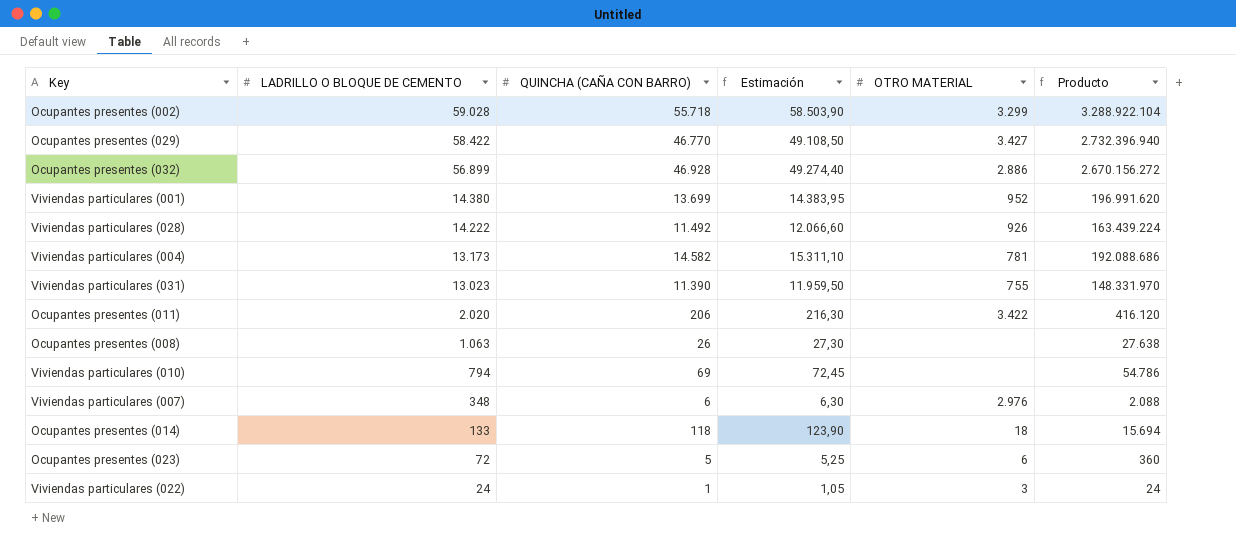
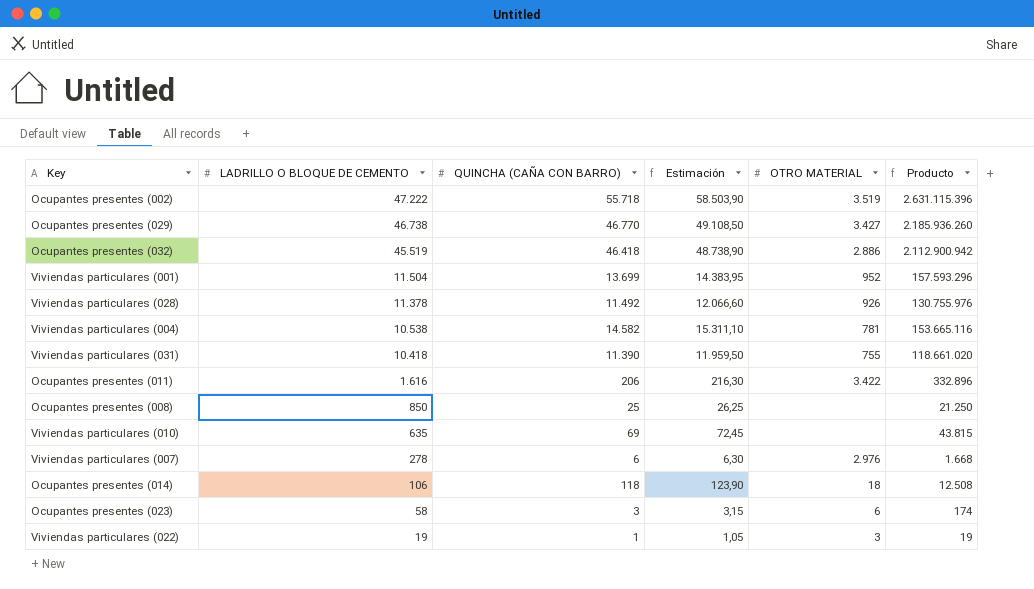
Ocupantes presentes (002) | LADRILLO O BLOQUE DE CEMENTO: 59.028 -> 47.222
Ocupantes presentes (002) | OTRO MATERIAL: 3.299 -> 3.519
Ocupantes presentes (002) | Producto: 3.288.922.104 -> 2.631.115.396
Ocupantes presentes (029) | LADRILLO O BLOQUE DE CEMENTO: 58.422 -> 46.738
Ocupantes presentes (029) | Producto: 2.732.396.940 -> 2.185.936.260
Ocupantes presentes (032) | LADRILLO O BLOQUE DE CEMENTO: 56.899 -> 45.519
Ocupantes presentes (032) | QUINCHA (CAÑA CON BARRO): 46.928 -> 46.418
Ocupantes presentes (032) | Estimación: 49.274,40 -> 48.738,90
Ocupantes presentes (032) | Producto: 2.670.156.272 -> 2.112.900.942
Viviendas particulares (001) | LADRILLO O BLOQUE DE CEMENTO: 14.380 -> 11.504
Viviendas particulares (001) | Producto: 196.991.620 -> 157.593.296
Viviendas particulares (028) | LADRILLO O BLOQUE DE CEMENTO: 14.222 -> 11.378
Viviendas particulares (028) | Producto: 163.439.224 -> 130.755.976
Viviendas particulares (004) | LADRILLO O BLOQUE DE CEMENTO: 13.173 -> 10.538
Viviendas particulares (004) | Producto: 192.088.686 -> 153.665.116
Viviendas particulares (031) | LADRILLO O BLOQUE DE CEMENTO: 13.023 -> 10.418
Viviendas particulares (031) | Producto: 148.331.970 -> 118.661.020
Ocupantes presentes (011) | LADRILLO O BLOQUE DE CEMENTO: 2.020 -> 1.616
Ocupantes presentes (011) | Producto: 416.120 -> 332.896
Ocupantes presentes (008) | LADRILLO O BLOQUE DE CEMENTO: 1.063 -> 850
Ocupantes presentes (008) | QUINCHA (CAÑA CON BARRO): 26 -> 25
Ocupantes presentes (008) | Estimación: 27,30 -> 26,25
Ocupantes presentes (008) | Producto: 27.638 -> 21.250
Viviendas particulares (010) | LADRILLO O BLOQUE DE CEMENTO: 794 -> 635
Viviendas particulares (010) | Producto: 54.786 -> 43.815
Viviendas particulares (007) | LADRILLO O BLOQUE DE CEMENTO: 348 -> 278
Viviendas particulares (007) | Producto: 2.088 -> 1.668
Ocupantes presentes (014) | LADRILLO O BLOQUE DE CEMENTO: 133 -> 106
Ocupantes presentes (014) | Producto: 15.694 -> 12.508
Ocupantes presentes (023) | LADRILLO O BLOQUE DE CEMENTO: 72 -> 58
Ocupantes presentes (023) | QUINCHA (CAÑA CON BARRO): 5 -> 3
Ocupantes presentes (023) | Estimación: 5,25 -> 3,15
Ocupantes presentes (023) | Producto: 360 -> 174
Viviendas particulares (022) | LADRILLO O BLOQUE DE CEMENTO: 24 -> 19
Viviendas particulares (022) | Producto: 24 -> 19

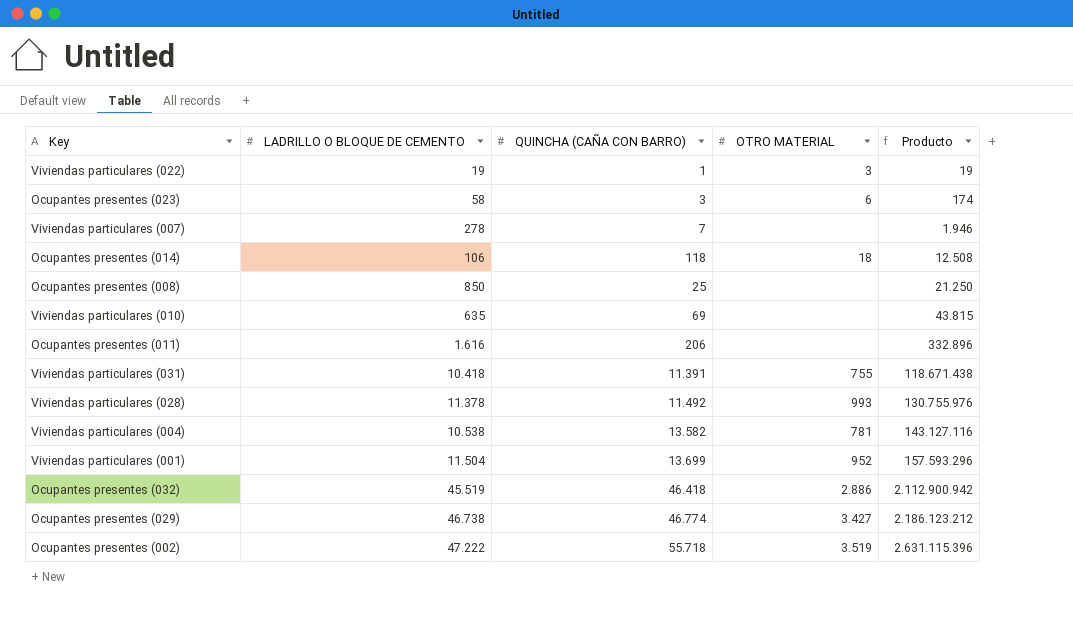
row order: LADRILLO O BLOQUE DE CEMENTO descending -> Producto ascending
column Estimación | formula: [QUINCHA (CAÑA CON BARRO)] * 1,05 -> none
Viviendas particulares (007) | QUINCHA (CAÑA CON BARRO): 6 -> 7
Viviendas particulares (007) | OTRO MATERIAL: 2.976 -> none
Viviendas particulares (007) | Producto: 1.668 -> 1.946
Ocupantes presentes (011) | OTRO MATERIAL: 3.422 -> none
Viviendas particulares (031) | QUINCHA (CAÑA CON BARRO): 11.390 -> 11.391
Viviendas particulares (031) | Producto: 118.661.020 -> 118.671.438
Viviendas particulares (028) | OTRO MATERIAL: 926 -> 993
Viviendas particulares (004) | QUINCHA (CAÑA CON BARRO): 14.582 -> 13.582
Viviendas particulares (004) | Producto: 153.665.116 -> 143.127.116
Ocupantes presentes (029) | QUINCHA (CAÑA CON BARRO): 46.770 -> 46.774
Ocupantes presentes (029) | Producto: 2.185.936.260 -> 2.186.123.212

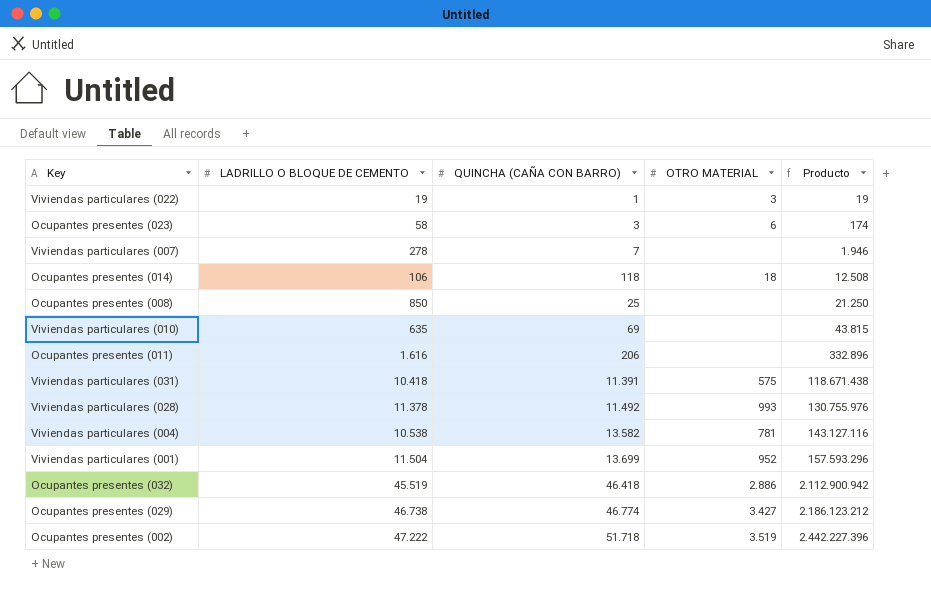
Viviendas particulares (031) | OTRO MATERIAL: 755 -> 575
Ocupantes presentes (002) | QUINCHA (CAÑA CON BARRO): 55.718 -> 51.718
Ocupantes presentes (002) | Producto: 2.631.115.396 -> 2.442.227.396

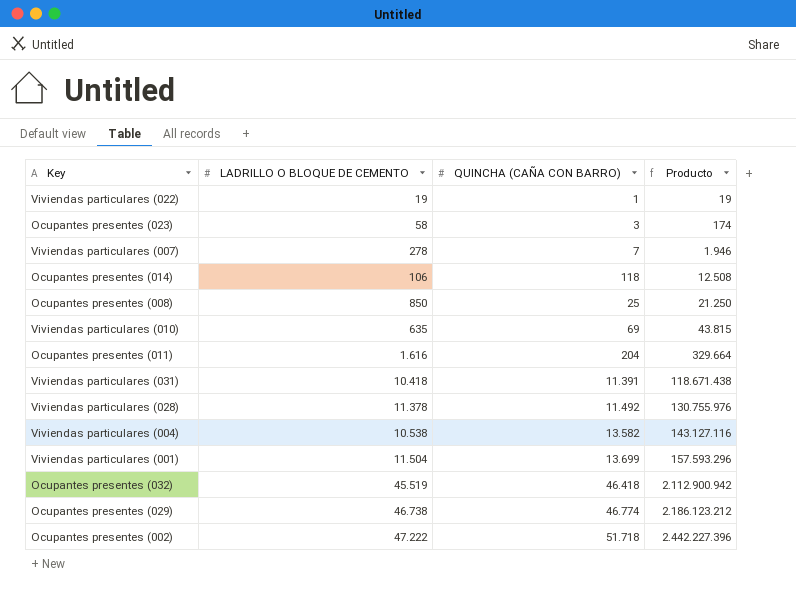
column OTRO MATERIAL | position: 4 -> none
Ocupantes presentes (011) | QUINCHA (CAÑA CON BARRO): 206 -> 204
Ocupantes presentes (011) | Producto: 332.896 -> 329.664

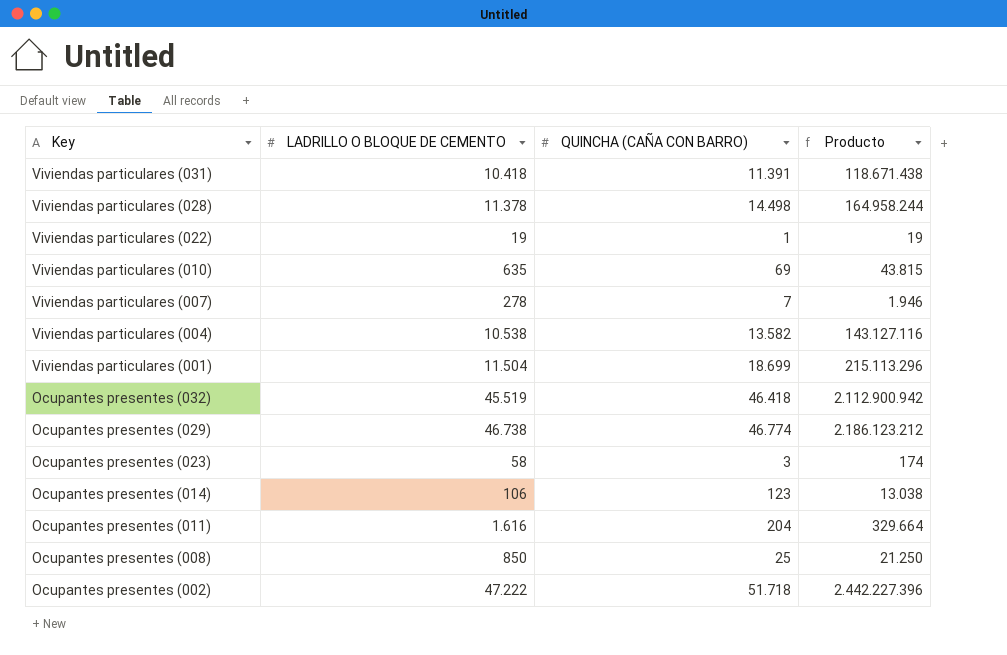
row order: Producto ascending -> Key descending
Viviendas particulares (028) | QUINCHA (CAÑA CON BARRO): 11.492 -> 14.498
Viviendas particulares (028) | Producto: 130.755.976 -> 164.958.244
Viviendas particulares (001) | QUINCHA (CAÑA CON BARRO): 13.699 -> 18.699
Viviendas particulares (001) | Producto: 157.593.296 -> 215.113.296
Ocupantes presentes (014) | QUINCHA (CAÑA CON BARRO): 118 -> 123
Ocupantes presentes (014) | Producto: 12.508 -> 13.038

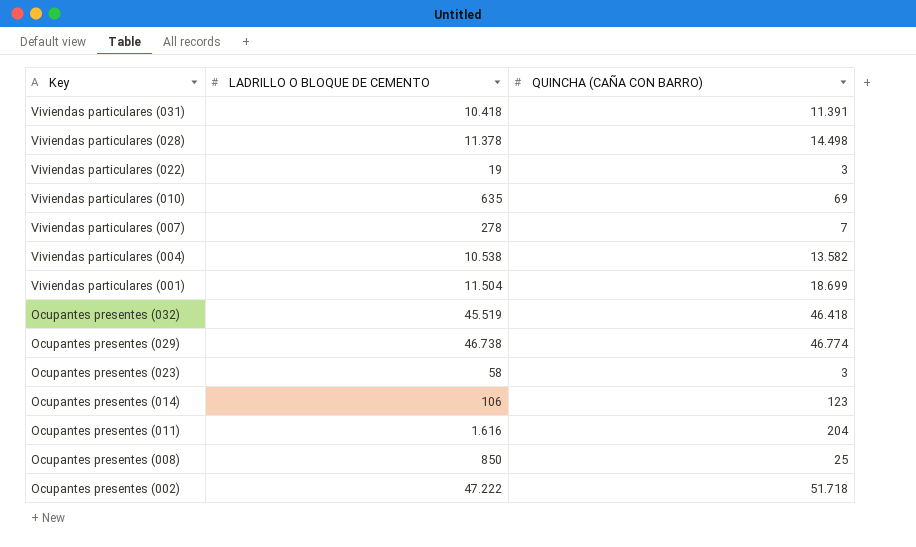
column Producto | formula: [LADRILLO O BLOQUE DE CEMENTO] * [QUINCHA (CAÑA CON BARRO)] -> none
Viviendas particulares (022) | QUINCHA (CAÑA CON BARRO): 1 -> 3

